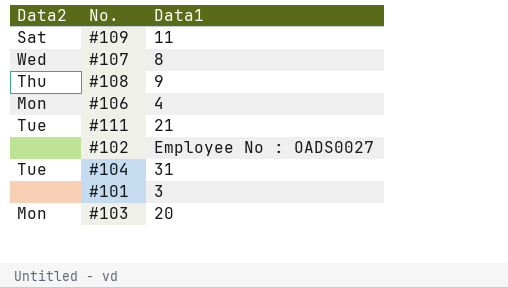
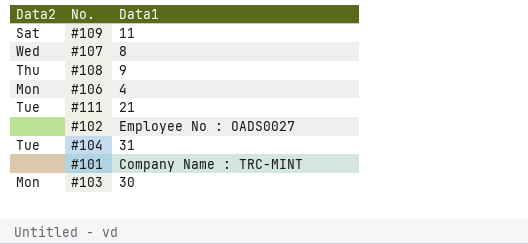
#101 | Data1: 3 -> Company Name : TRC-MINT
#103 | Data1: 20 -> 30

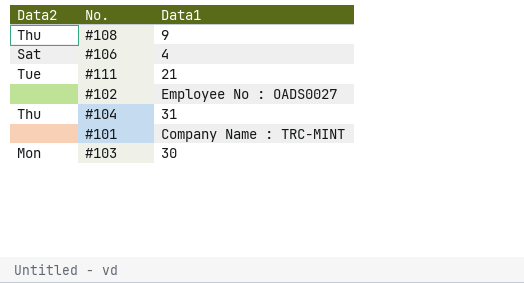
row #109: Sat | 11 -> none
row #107: Wed | 8 -> none
#106 | Data2: Mon -> Sat
#104 | Data2: Tue -> Thu

